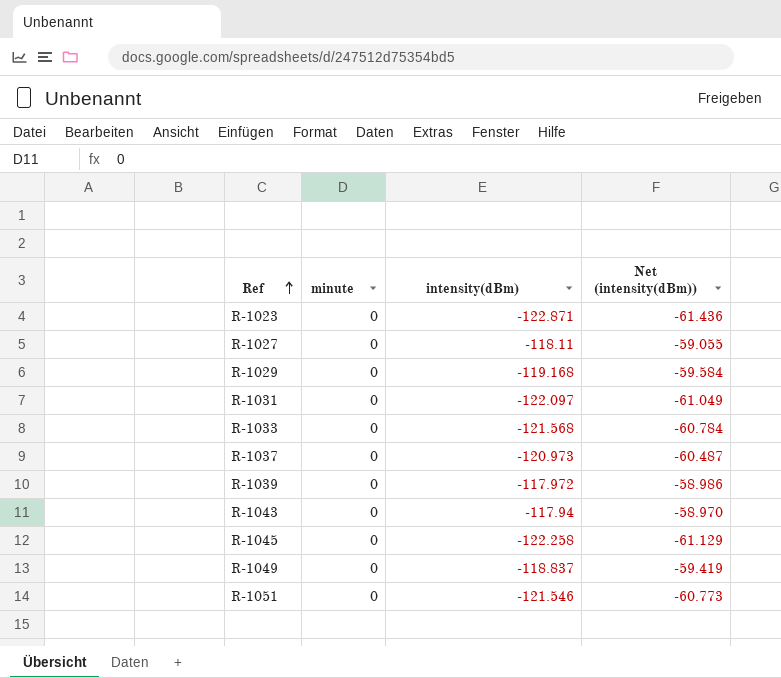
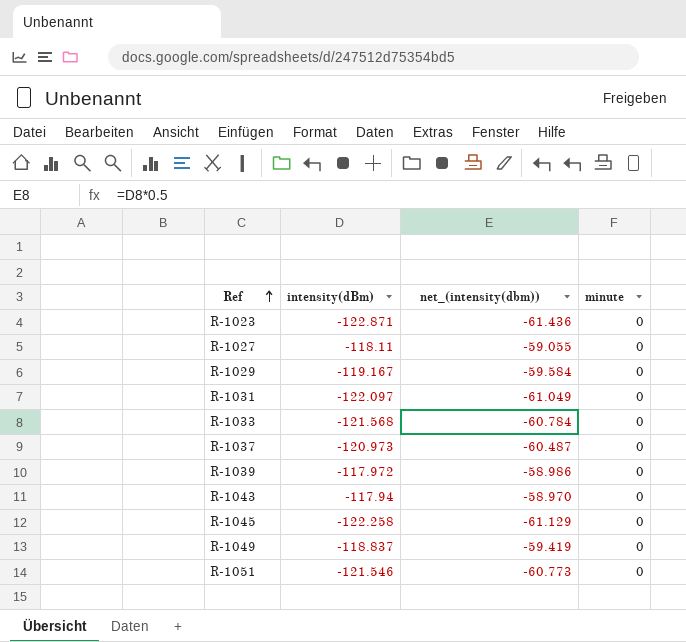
column name: Net (intensity(dBm)) -> net_(intensity(dbm))
column minute | position: 2 -> 4
R-1029 | intensity(dBm): -119.168 -> -119.167

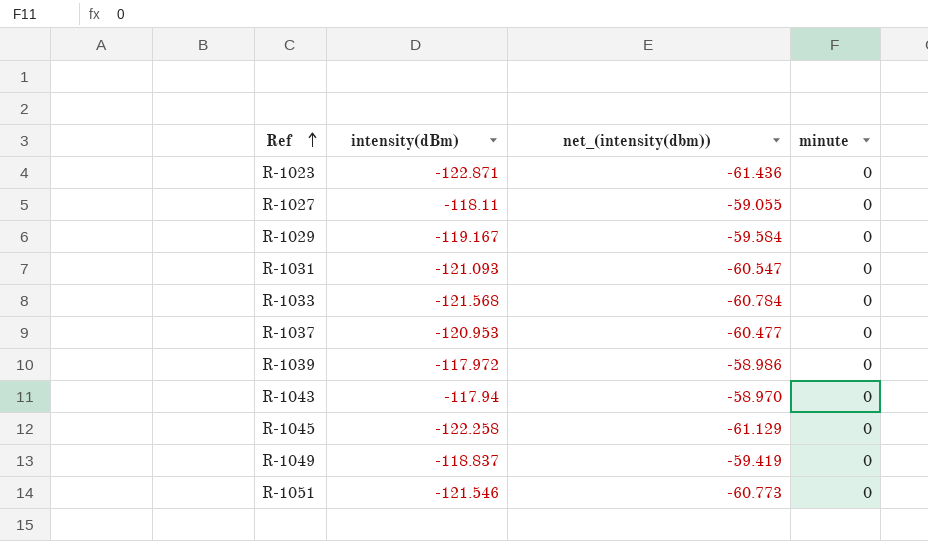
R-1031 | intensity(dBm): -122.097 -> -121.093
R-1031 | net_(intensity(dbm)): -61.049 -> -60.547
R-1037 | intensity(dBm): -120.973 -> -120.953
R-1037 | net_(intensity(dbm)): -60.487 -> -60.477

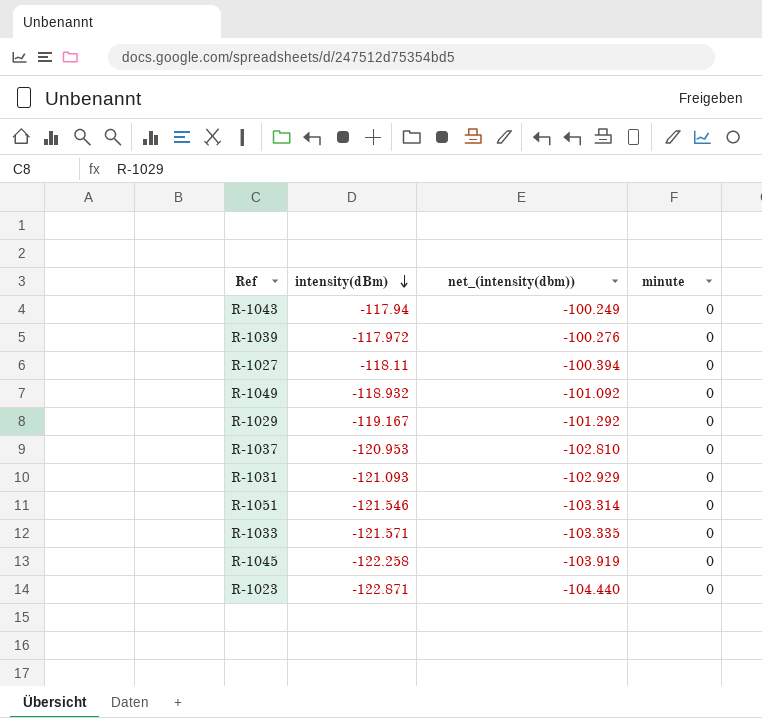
row order: Ref ascending -> intensity(dBm) descending
column net_(intensity(dbm)) | formula: [intensity(dBm)] * 0.5 -> [intensity(dBm)] * 0.85
R-1049 | intensity(dBm): -118.837 -> -118.932
R-1033 | intensity(dBm): -121.568 -> -121.571

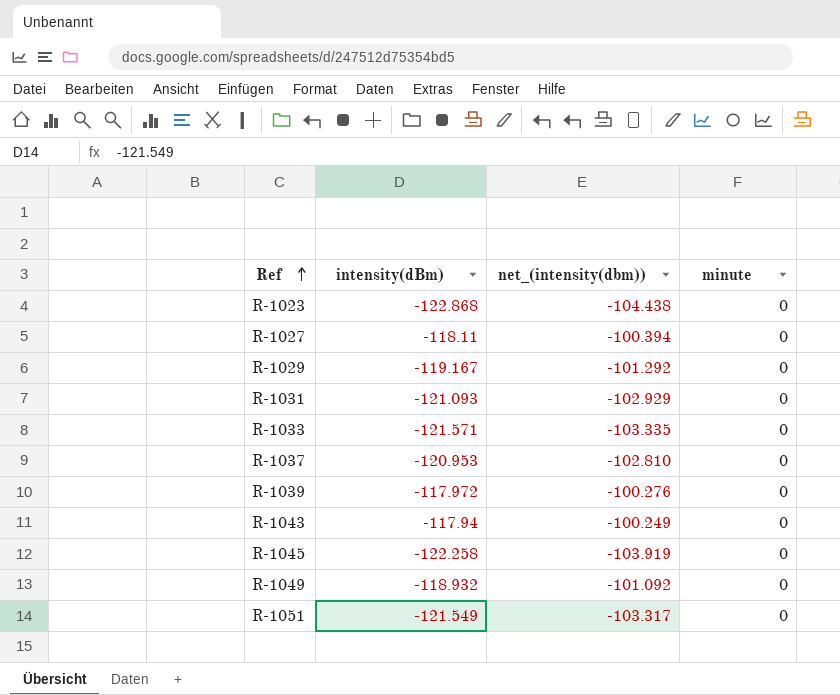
row order: intensity(dBm) descending -> Ref ascending
R-1023 | intensity(dBm): -122.871 -> -122.868
R-1023 | net_(intensity(dbm)): -104.440 -> -104.438
R-1051 | intensity(dBm): -121.546 -> -121.549
R-1051 | net_(intensity(dbm)): -103.314 -> -103.317

